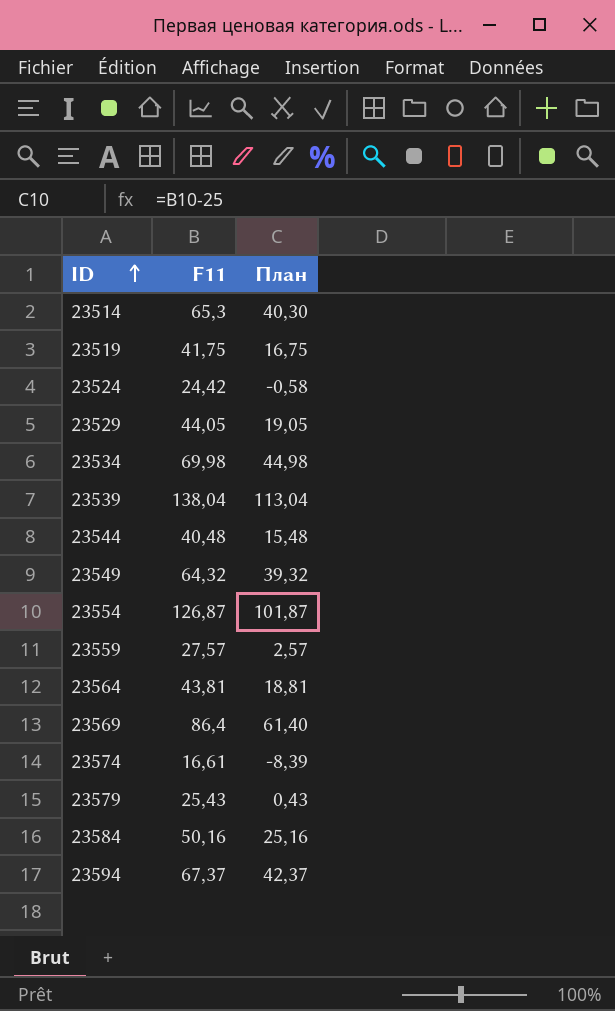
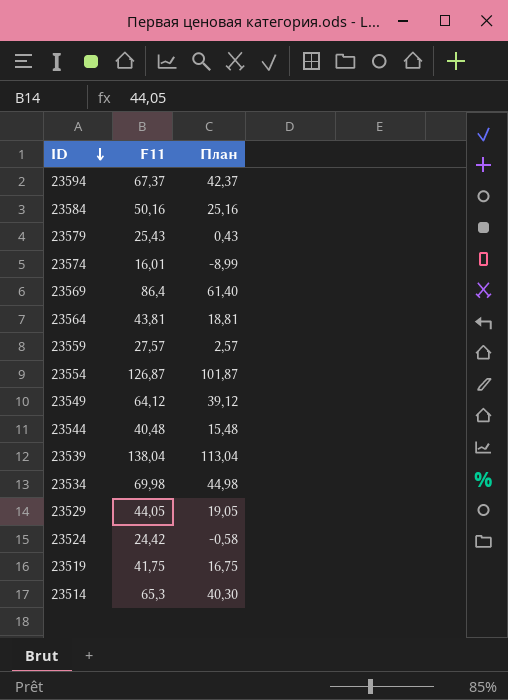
row order: ID ascending -> ID descending
23574 | F11: 16,61 -> 16,01
23574 | План: -8,39 -> -8,99
23549 | F11: 64,32 -> 64,12
23549 | План: 39,32 -> 39,12

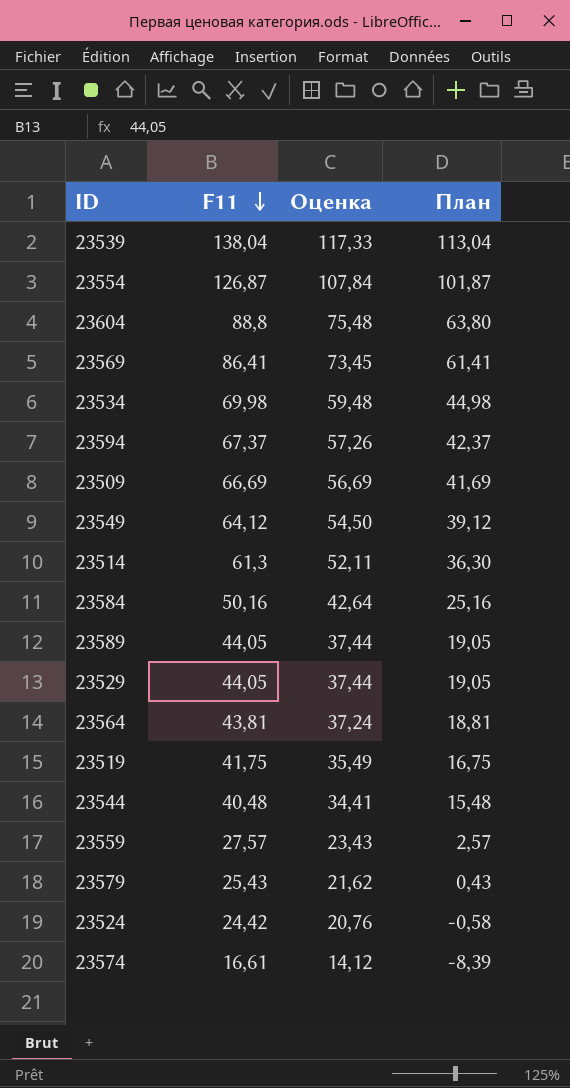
row order: ID descending -> F11 descending
column Оценка | formula: none -> [F11] * 0,85
row 23604: none -> 88,8 | 75,48 | 63,80
23569 | F11: 86,4 -> 86,41
23569 | План: 61,40 -> 61,41
row 23509: none -> 66,69 | 56,69 | 41,69
23514 | F11: 65,3 -> 61,3
23514 | План: 40,30 -> 36,30
row 23589: none -> 44,05 | 37,44 | 19,05
23574 | F11: 16,01 -> 16,61
23574 | План: -8,99 -> -8,39

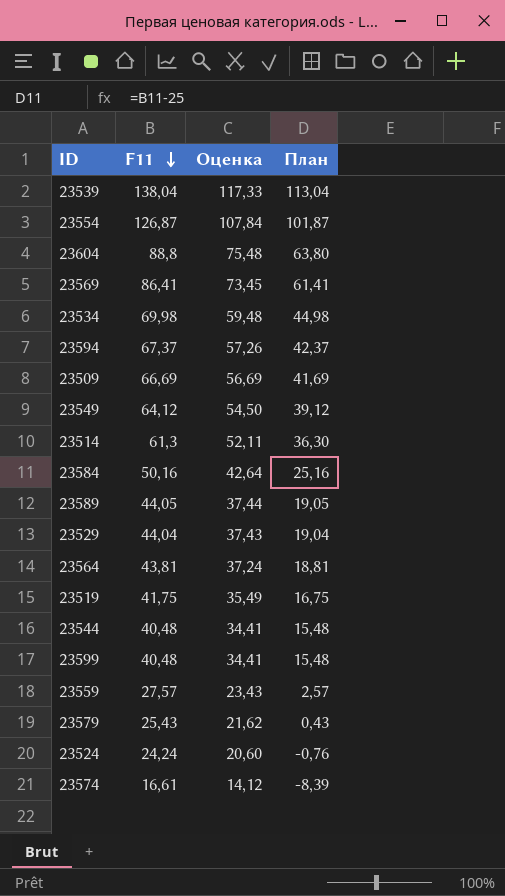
23529 | F11: 44,05 -> 44,04
23529 | Оценка: 37,44 -> 37,43
23529 | План: 19,05 -> 19,04
row 23599: none -> 40,48 | 34,41 | 15,48
23524 | F11: 24,42 -> 24,24
23524 | Оценка: 20,76 -> 20,60
23524 | План: -0,58 -> -0,76

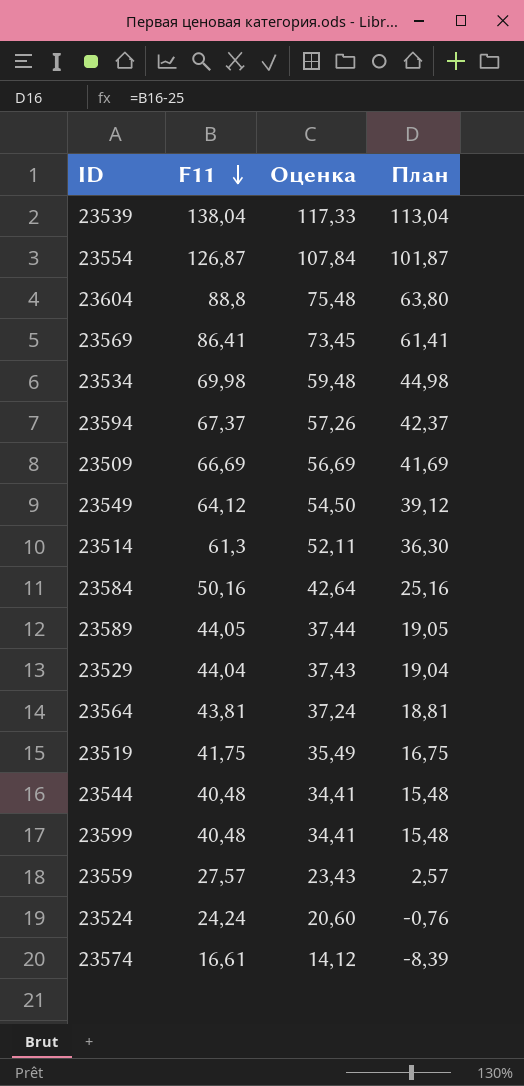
row 23579: 25,43 | 21,62 | 0,43 -> none

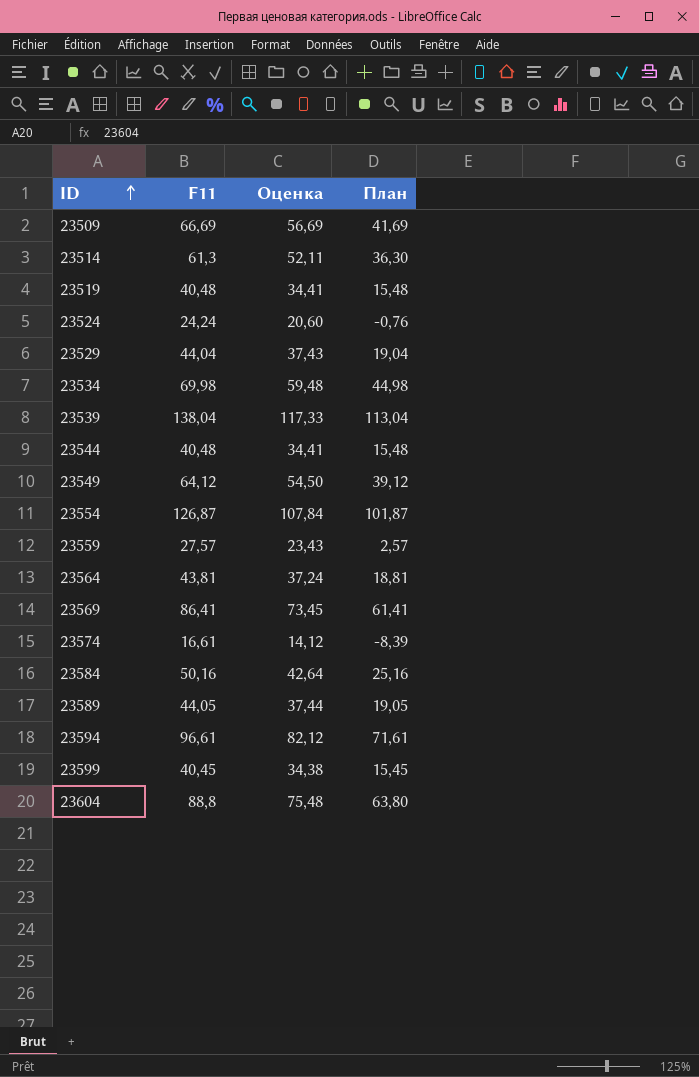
row order: F11 descending -> ID ascending
23519 | F11: 41,75 -> 40,48
23519 | Оценка: 35,49 -> 34,41
23519 | План: 16,75 -> 15,48
23594 | F11: 67,37 -> 96,61
23594 | Оценка: 57,26 -> 82,12
23594 | План: 42,37 -> 71,61
23599 | F11: 40,48 -> 40,45
23599 | Оценка: 34,41 -> 34,38
23599 | План: 15,48 -> 15,45

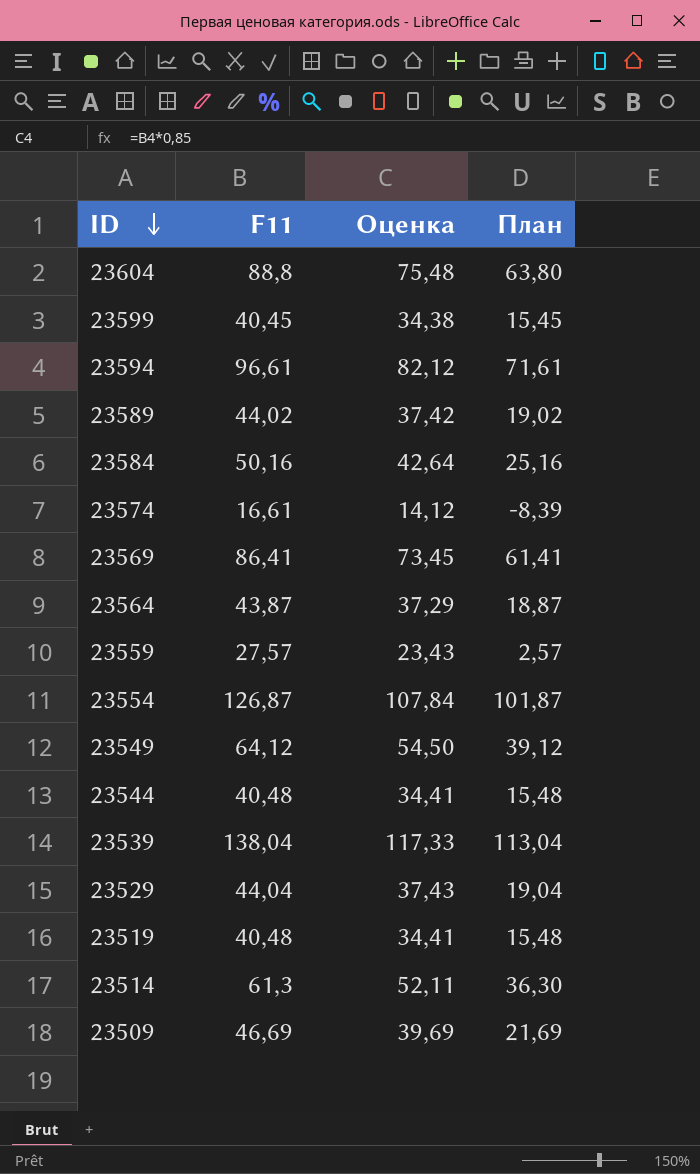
row order: ID ascending -> ID descending
row 23524: 24,24 | 20,60 | -0,76 -> none
row 23534: 69,98 | 59,48 | 44,98 -> none
23589 | F11: 44,05 -> 44,02
23589 | Оценка: 37,44 -> 37,42
23589 | План: 19,05 -> 19,02
23564 | F11: 43,81 -> 43,87
23564 | Оценка: 37,24 -> 37,29
23564 | План: 18,81 -> 18,87
23509 | F11: 66,69 -> 46,69
23509 | Оценка: 56,69 -> 39,69
23509 | План: 41,69 -> 21,69

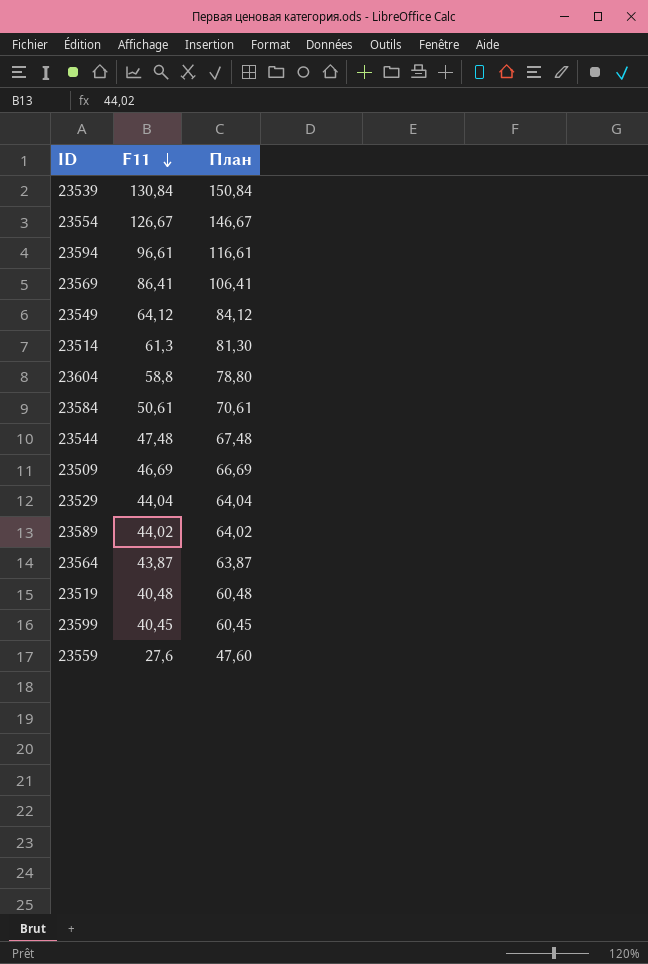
row order: ID descending -> F11 descending
column Оценка | formula: [F11] * 0,85 -> none
column План | formula: [F11] - 25 -> [F11] + 20
row 23574: 16,61 | 14,12 | -8,39 -> none
23539 | F11: 138,04 -> 130,84
23554 | F11: 126,87 -> 126,67
23604 | F11: 88,8 -> 58,8
23584 | F11: 50,16 -> 50,61
23544 | F11: 40,48 -> 47,48
23559 | F11: 27,57 -> 27,6

